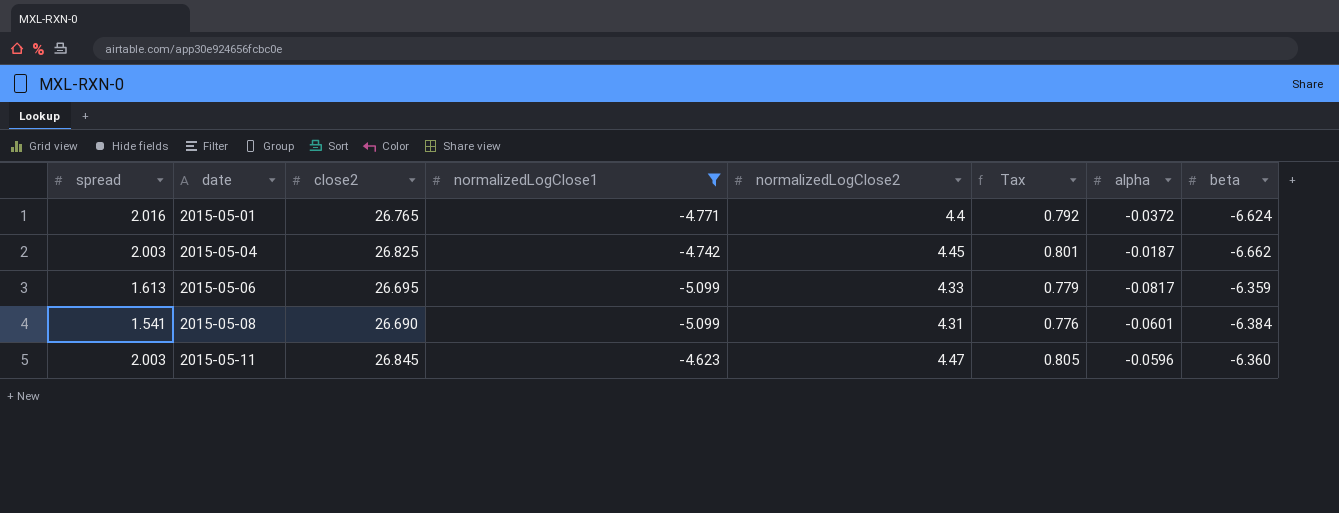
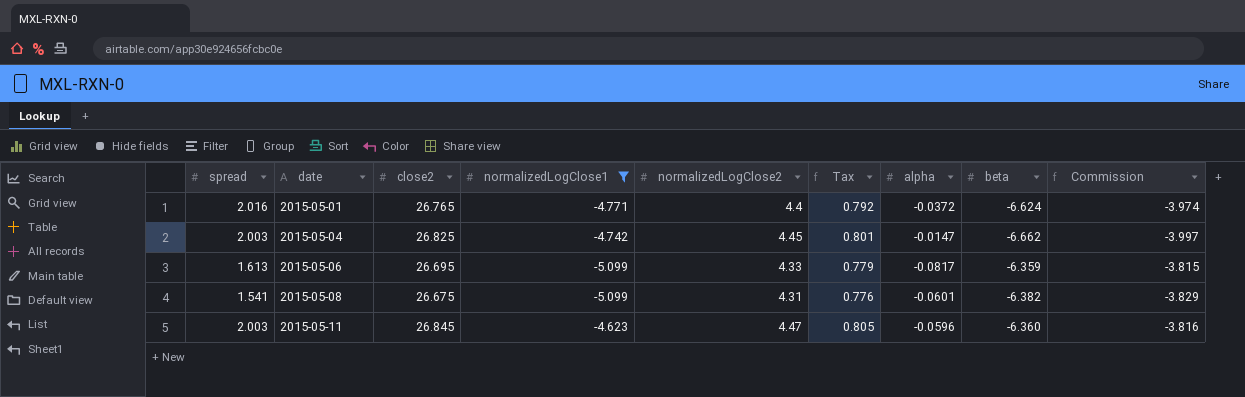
column Commission | formula: none -> [beta] * 0.6
2015-05-04 | alpha: -0.0187 -> -0.0147
2015-05-08 | close2: 26.690 -> 26.675
2015-05-08 | beta: -6.384 -> -6.382

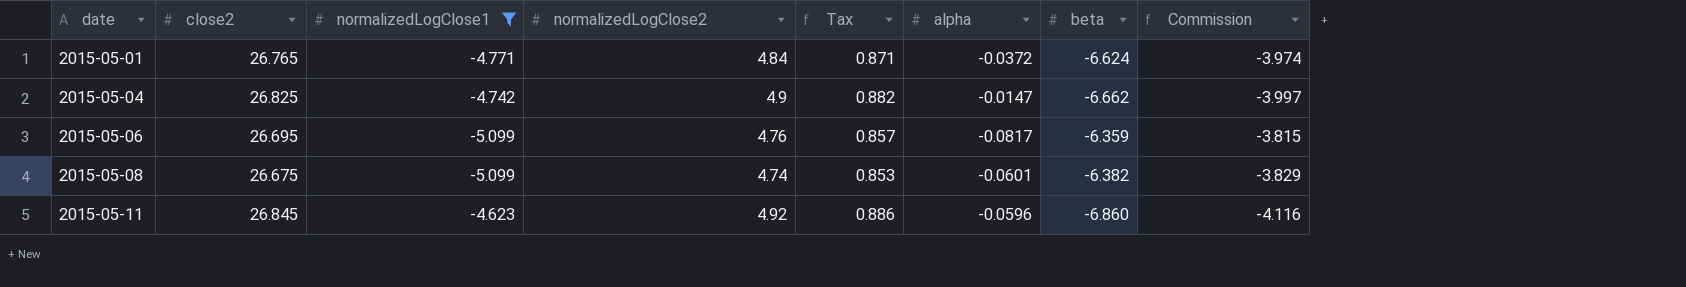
column spread | position: 1 -> none
2015-05-01 | normalizedLogClose2: 4.4 -> 4.84
2015-05-01 | Tax: 0.792 -> 0.871
2015-05-04 | normalizedLogClose2: 4.45 -> 4.9
2015-05-04 | Tax: 0.801 -> 0.882
2015-05-06 | normalizedLogClose2: 4.33 -> 4.76
2015-05-06 | Tax: 0.779 -> 0.857
2015-05-08 | normalizedLogClose2: 4.31 -> 4.74
2015-05-08 | Tax: 0.776 -> 0.853
2015-05-11 | normalizedLogClose2: 4.47 -> 4.92
2015-05-11 | Tax: 0.805 -> 0.886
2015-05-11 | beta: -6.360 -> -6.860
2015-05-11 | Commission: -3.816 -> -4.116

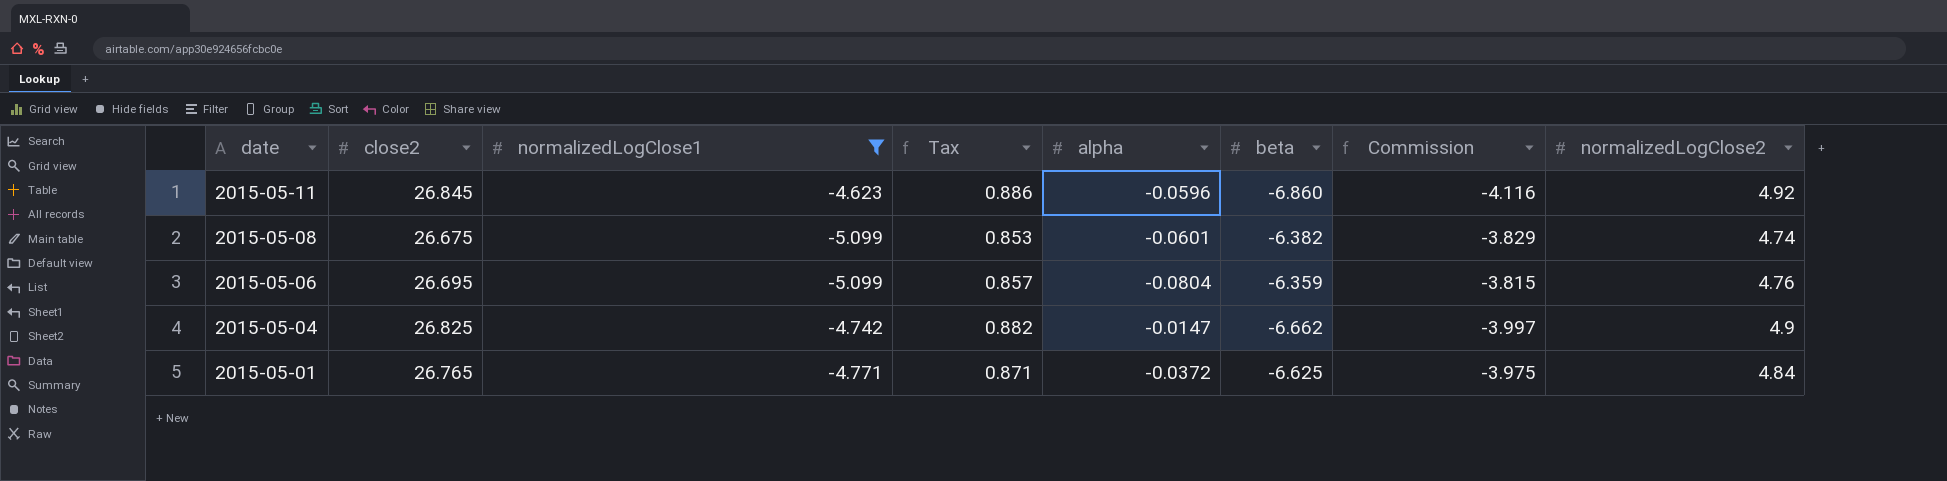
row order: date ascending -> date descending
column normalizedLogClose2 | position: 4 -> 8
2015-05-06 | alpha: -0.0817 -> -0.0804
2015-05-01 | beta: -6.624 -> -6.625
2015-05-01 | Commission: -3.974 -> -3.975

